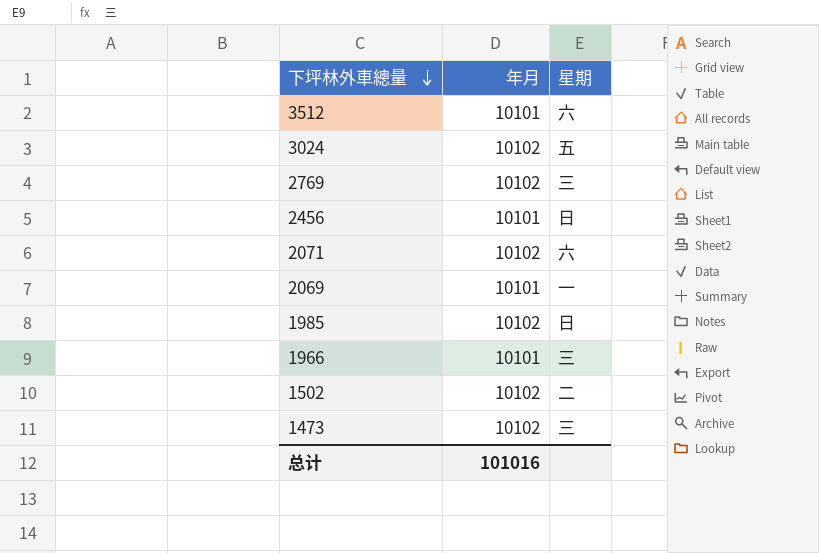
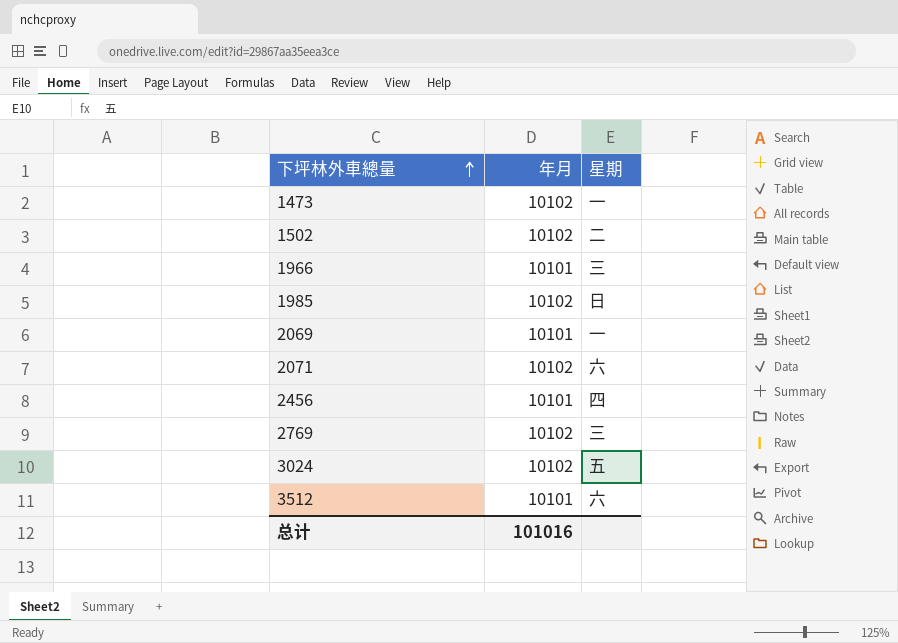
row order: 下坪林外車總量 descending -> 下坪林外車總量 ascending
1473 | 星期: 三 -> 一
2456 | 星期: 日 -> 四

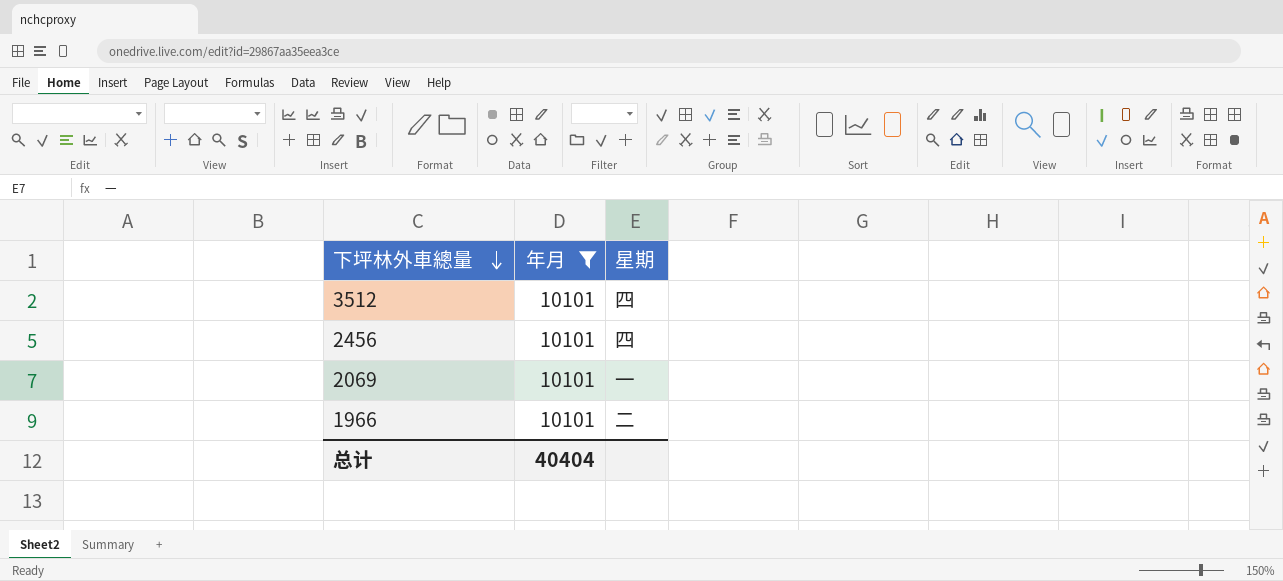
filter: none -> 年月 = 10101
row order: 下坪林外車總量 ascending -> 下坪林外車總量 descending
3512 | 星期: 六 -> 四
1966 | 星期: 三 -> 二
总计 | 年月: 101016 -> 40404

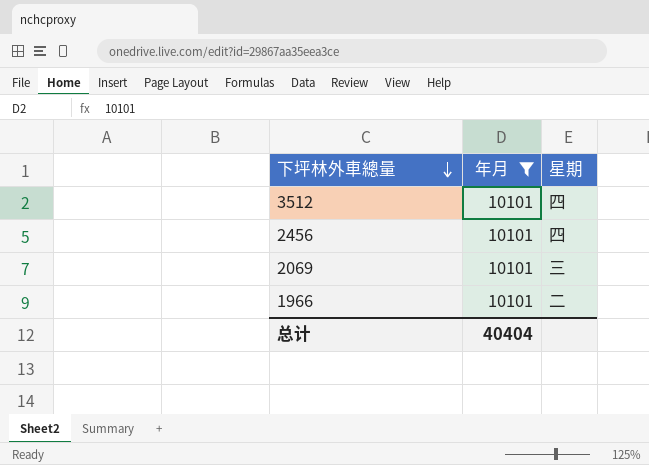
2069 | 星期: 一 -> 三

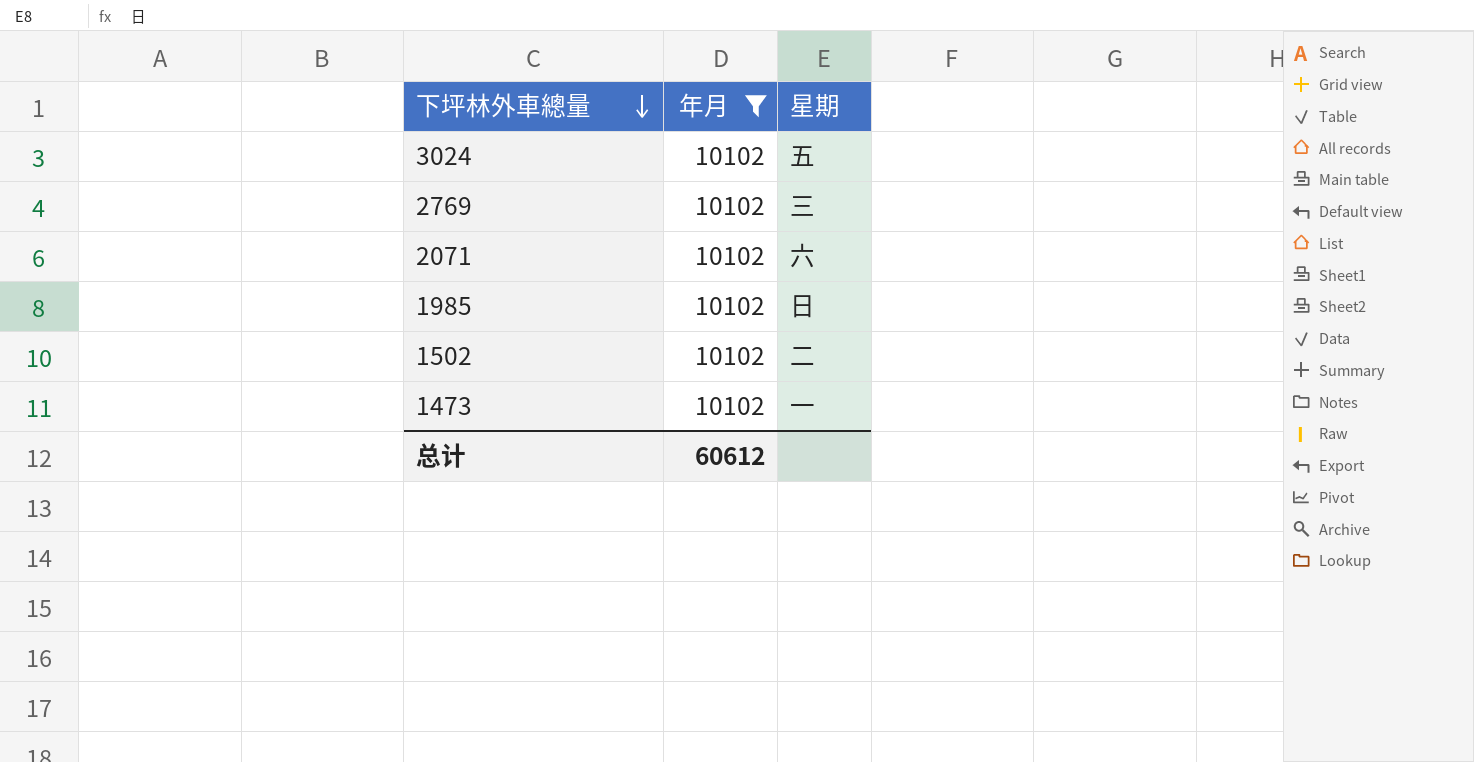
filter: 年月 = 10101 -> 年月 = 10102
总计 | 年月: 40404 -> 60612

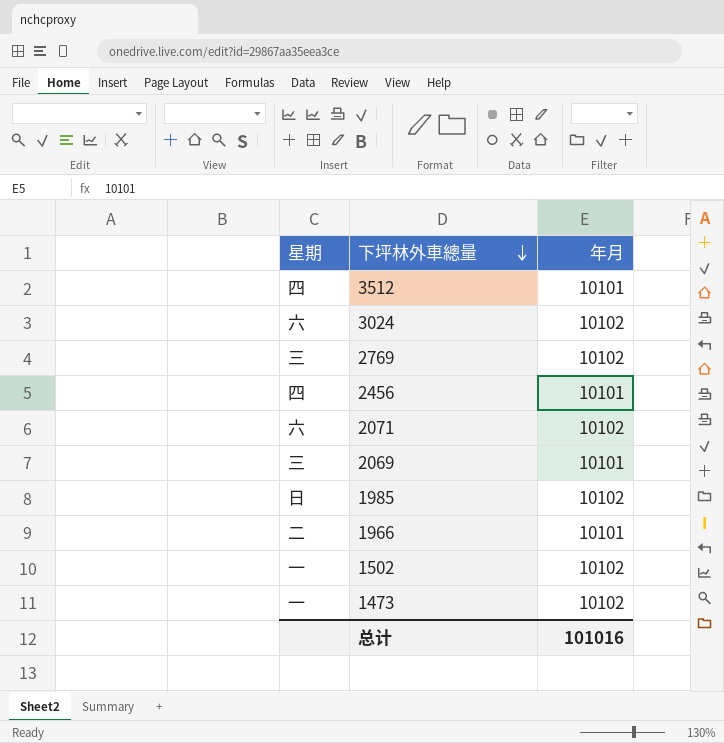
filter: 年月 = 10102 -> none
column 星期 | position: 3 -> 1
3024 | 星期: 五 -> 六
1502 | 星期: 二 -> 一
总计 | 年月: 60612 -> 101016

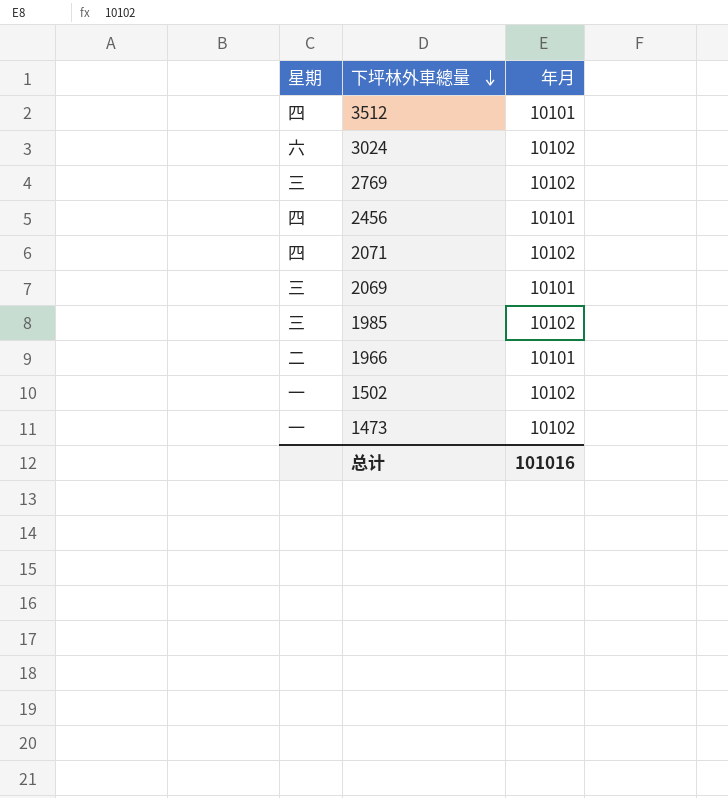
2071 | 星期: 六 -> 四
1985 | 星期: 日 -> 三

